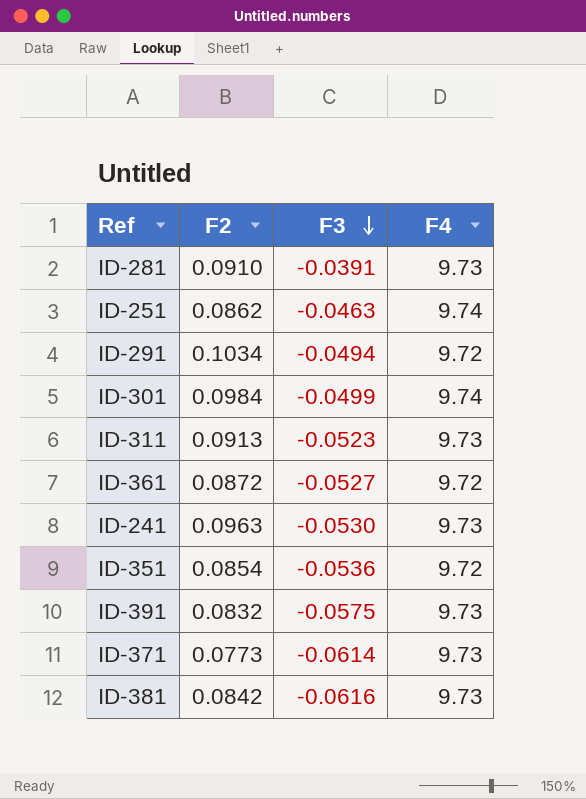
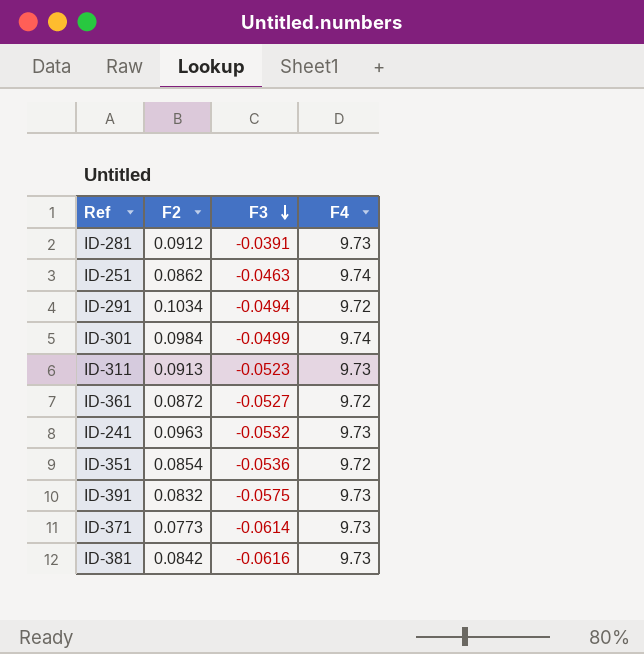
ID-281 | F2: 0.0910 -> 0.0912
ID-241 | F3: -0.0530 -> -0.0532

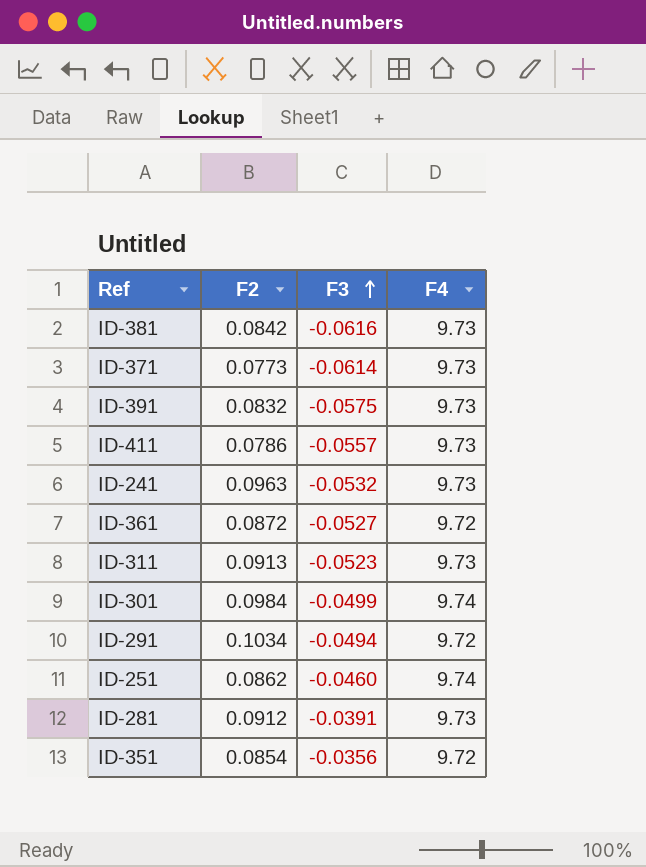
row order: F3 descending -> F3 ascending
row ID-411: none -> 0.0786 | -0.0557 | 9.73
ID-251 | F3: -0.0463 -> -0.0460
ID-351 | F3: -0.0536 -> -0.0356

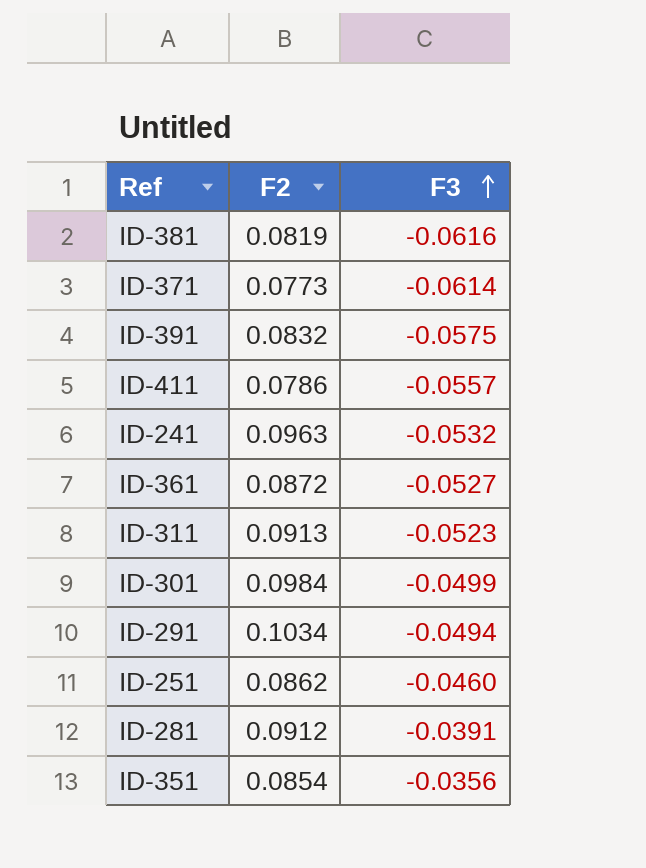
column F4 | position: 4 -> none
ID-381 | F2: 0.0842 -> 0.0819

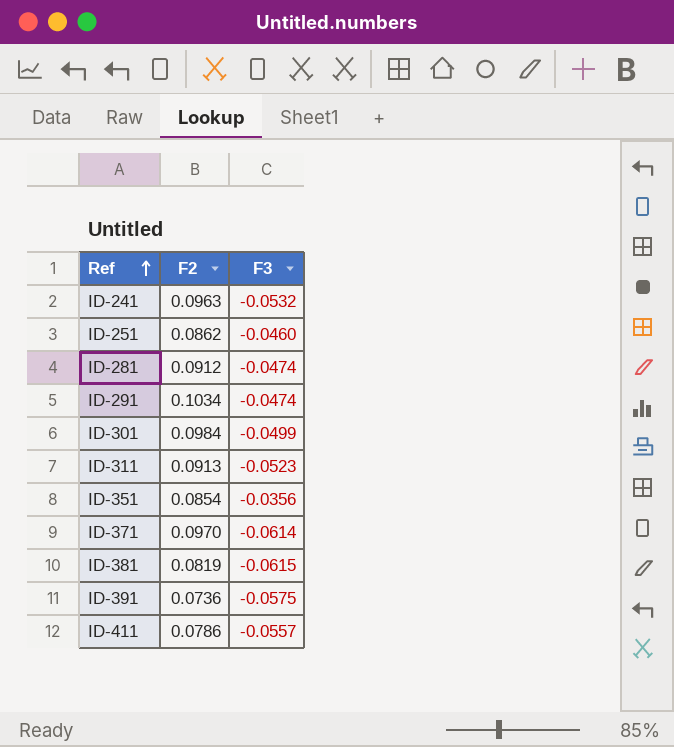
row order: F3 ascending -> Ref ascending
row ID-361: 0.0872 | -0.0527 -> none
ID-281 | F3: -0.0391 -> -0.0474
ID-291 | F3: -0.0494 -> -0.0474
ID-371 | F2: 0.0773 -> 0.0970
ID-381 | F3: -0.0616 -> -0.0615
ID-391 | F2: 0.0832 -> 0.0736

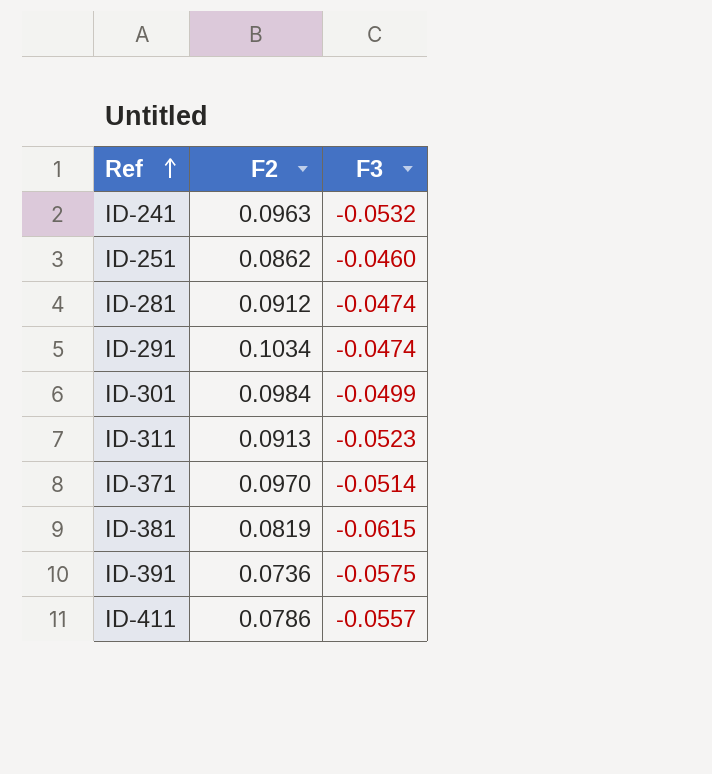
row ID-351: 0.0854 | -0.0356 -> none
ID-371 | F3: -0.0614 -> -0.0514

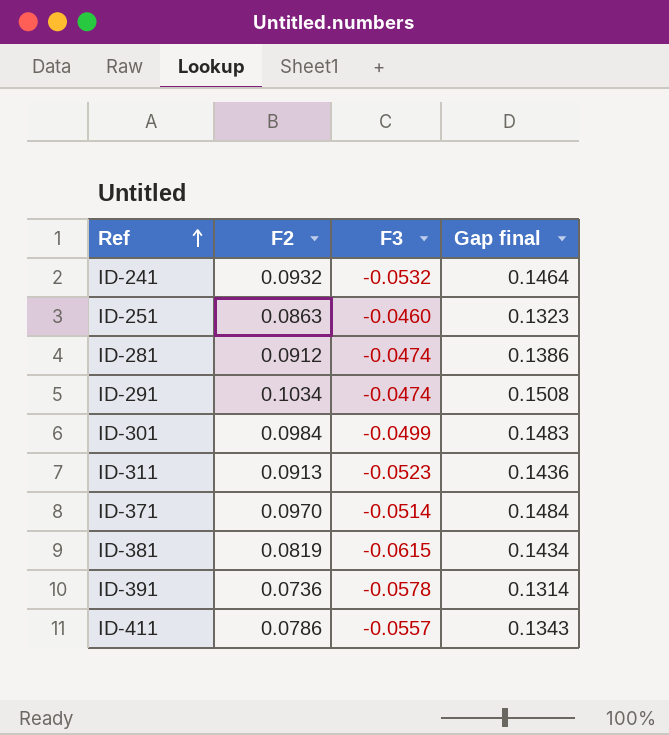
column Gap final | formula: none -> [F2] - [F3]
ID-241 | F2: 0.0963 -> 0.0932
ID-251 | F2: 0.0862 -> 0.0863
ID-391 | F3: -0.0575 -> -0.0578

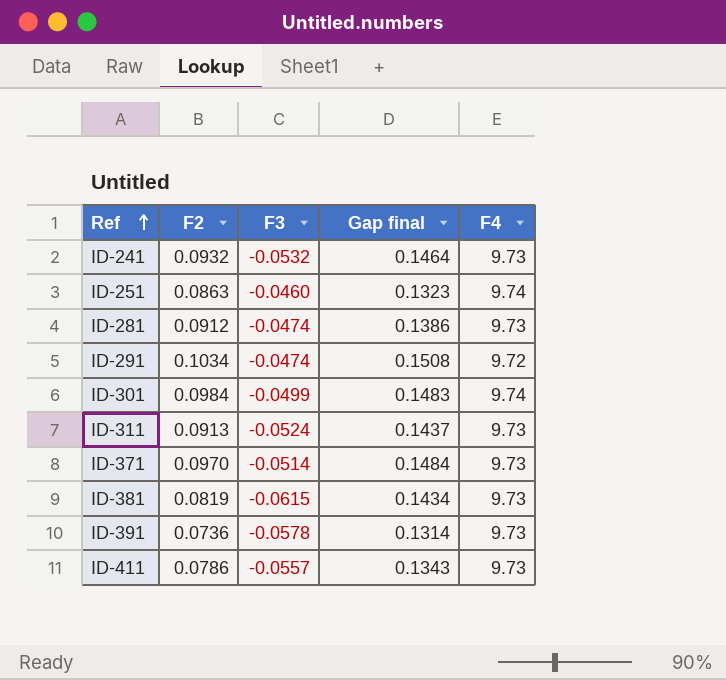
column F4 | position: none -> 5
ID-311 | F3: -0.0523 -> -0.0524
ID-311 | Gap final: 0.1436 -> 0.1437

